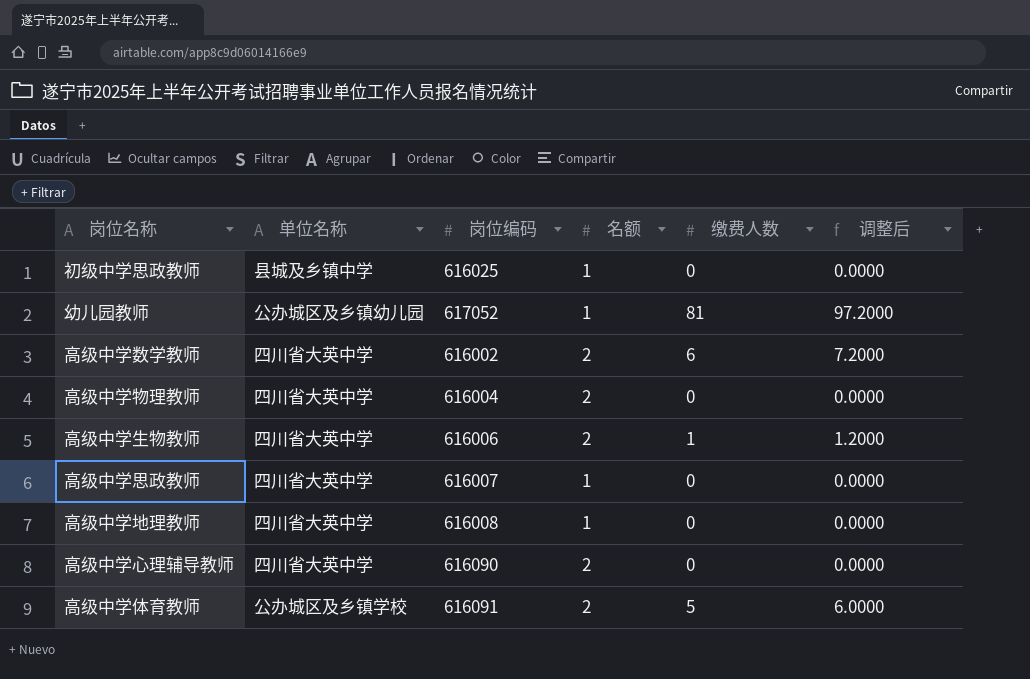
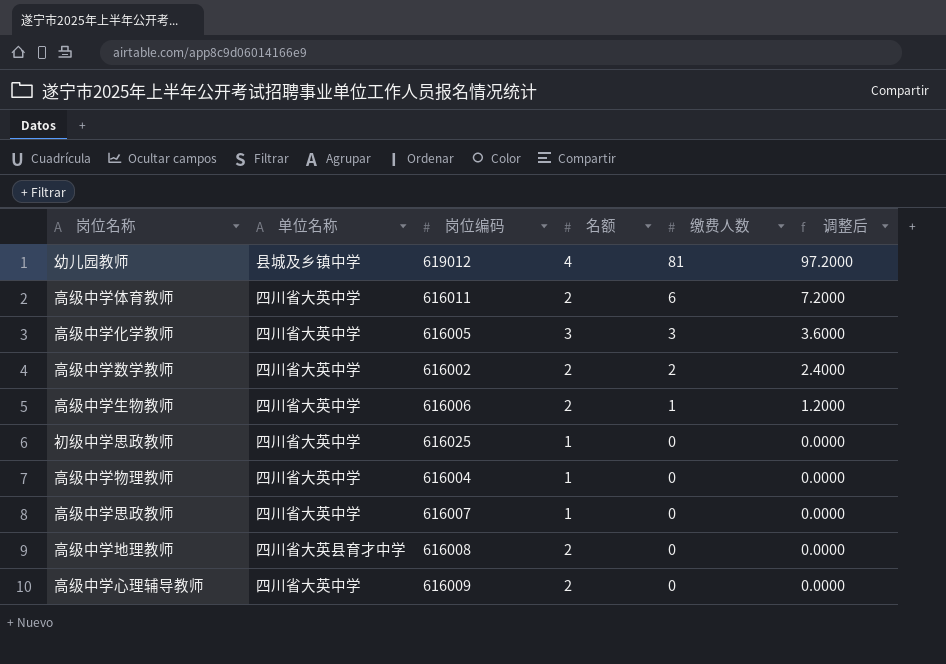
row order: none -> 缴费人数 descending
幼儿园教师 | 单位名称: 公办城区及乡镇幼儿园 -> 县城及乡镇中学
幼儿园教师 | 岗位编码: 617052 -> 619012
幼儿园教师 | 名额: 1 -> 4
高级中学体育教师 | 单位名称: 公办城区及乡镇学校 -> 四川省大英中学
高级中学体育教师 | 岗位编码: 616091 -> 616011
高级中学体育教师 | 缴费人数: 5 -> 6
高级中学体育教师 | 调整后: 6.0000 -> 7.2000
row 高级中学化学教师: none -> 四川省大英中学 | 616005 | 3 | 3 | 3.6000
高级中学数学教师 | 缴费人数: 6 -> 2
高级中学数学教师 | 调整后: 7.2000 -> 2.4000
初级中学思政教师 | 单位名称: 县城及乡镇中学 -> 四川省大英中学
高级中学物理教师 | 名额: 2 -> 1
高级中学地理教师 | 单位名称: 四川省大英中学 -> 四川省大英县育才中学
高级中学地理教师 | 名额: 1 -> 2
高级中学心理辅导教师 | 岗位编码: 616090 -> 616009

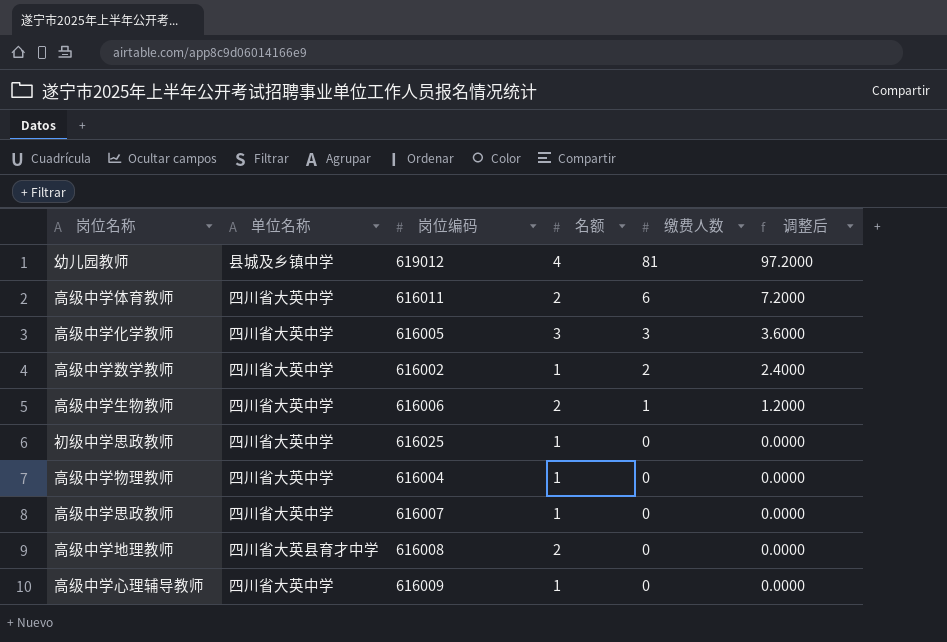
高级中学数学教师 | 名额: 2 -> 1
高级中学心理辅导教师 | 名额: 2 -> 1

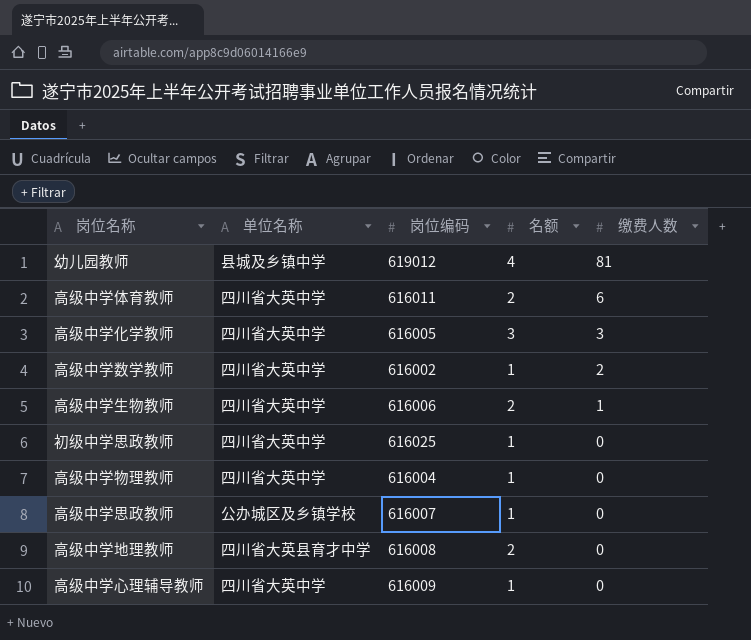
column 调整后 | formula: [缴费人数] * 1.2 -> none
高级中学思政教师 | 单位名称: 四川省大英中学 -> 公办城区及乡镇学校

